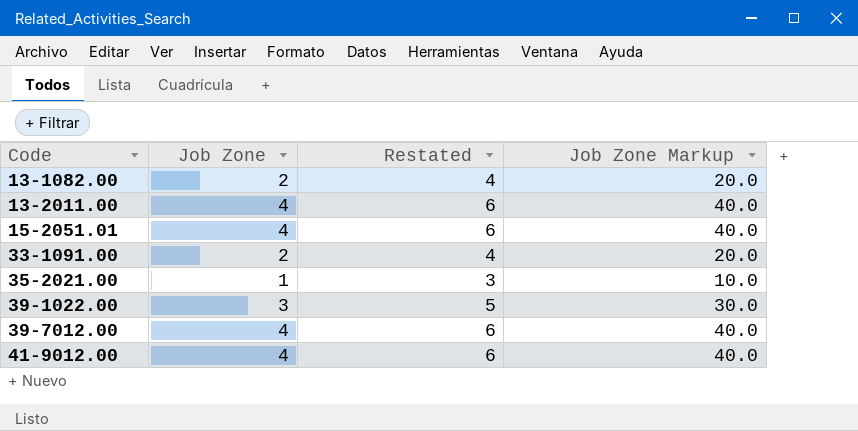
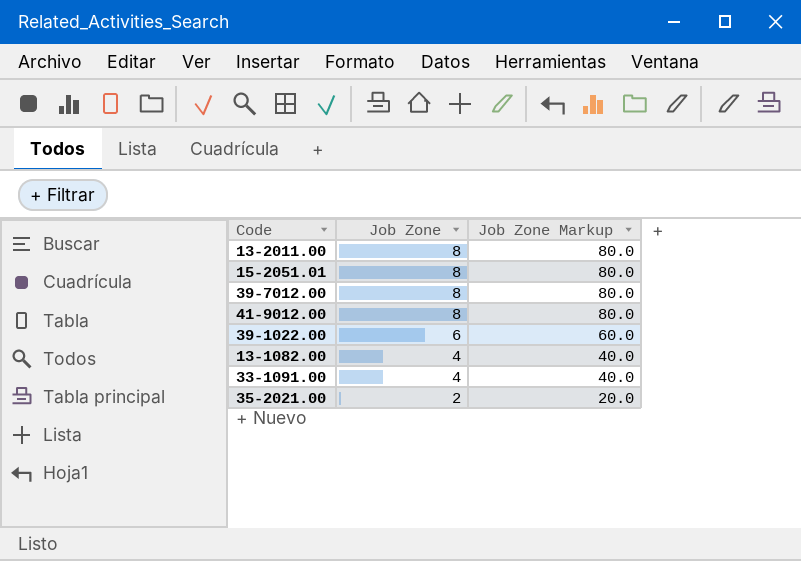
row order: Code ascending -> Job Zone descending
column Restated | formula: [Job Zone] + 2 -> none
13-2011.00 | Job Zone: 4 -> 8
13-2011.00 | Job Zone Markup: 40.0 -> 80.0
15-2051.01 | Job Zone: 4 -> 8
15-2051.01 | Job Zone Markup: 40.0 -> 80.0
39-7012.00 | Job Zone: 4 -> 8
39-7012.00 | Job Zone Markup: 40.0 -> 80.0
41-9012.00 | Job Zone: 4 -> 8
41-9012.00 | Job Zone Markup: 40.0 -> 80.0
39-1022.00 | Job Zone: 3 -> 6
39-1022.00 | Job Zone Markup: 30.0 -> 60.0
13-1082.00 | Job Zone: 2 -> 4
13-1082.00 | Job Zone Markup: 20.0 -> 40.0
33-1091.00 | Job Zone: 2 -> 4
33-1091.00 | Job Zone Markup: 20.0 -> 40.0
35-2021.00 | Job Zone: 1 -> 2
35-2021.00 | Job Zone Markup: 10.0 -> 20.0

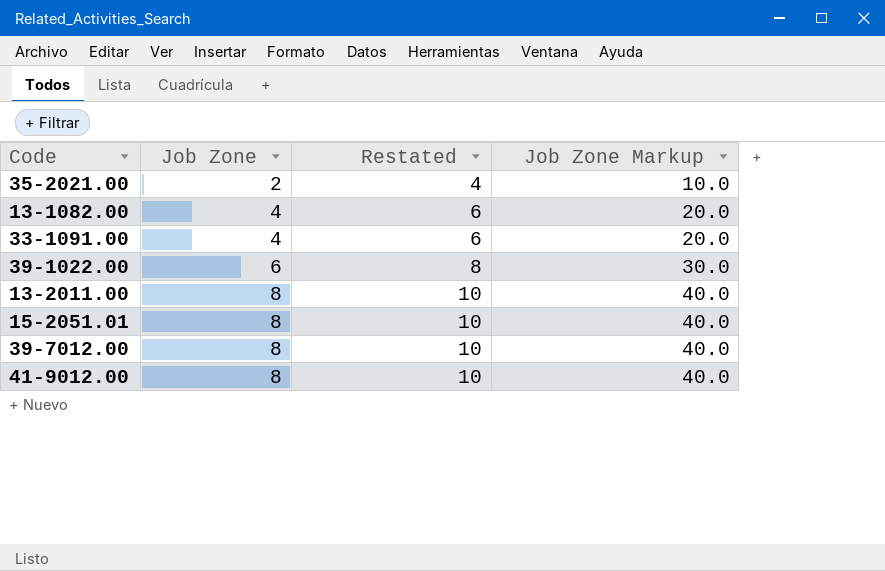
row order: Job Zone descending -> Job Zone ascending
column Restated | formula: none -> [Job Zone] + 2
column Job Zone Markup | formula: [Job Zone] * 10 -> [Job Zone] * 5

